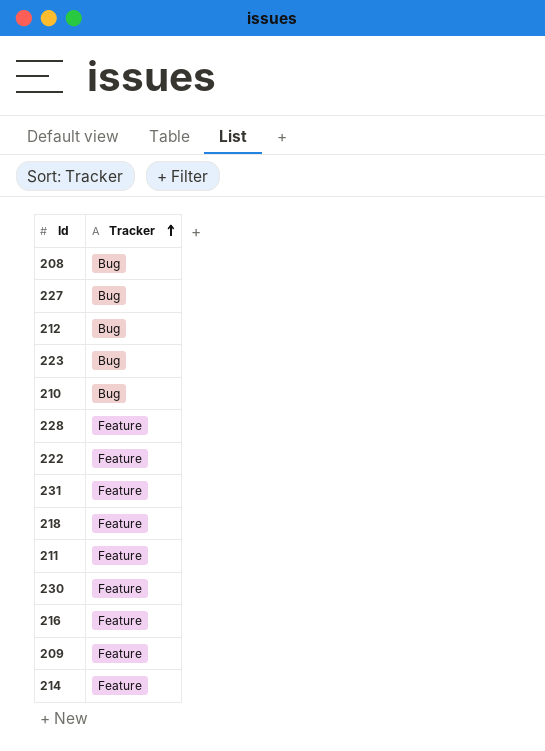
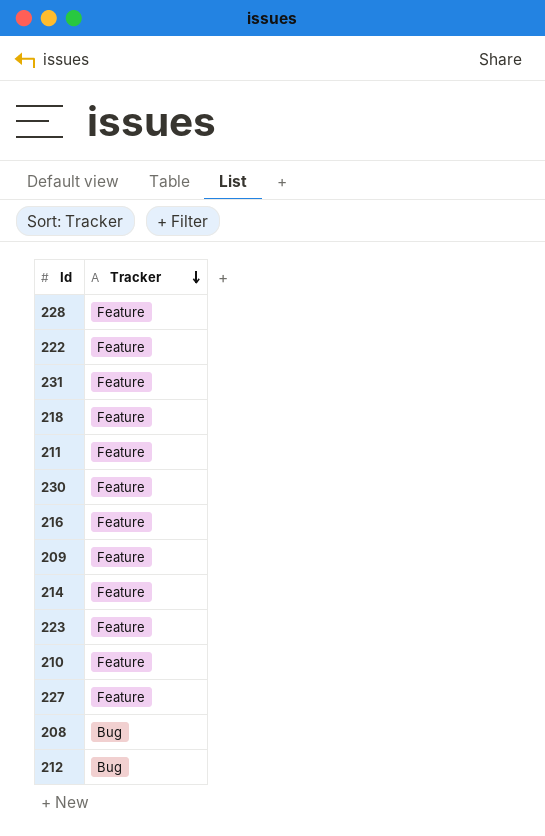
row order: Tracker ascending -> Tracker descending
223 | Tracker: Bug -> Feature
210 | Tracker: Bug -> Feature
227 | Tracker: Bug -> Feature

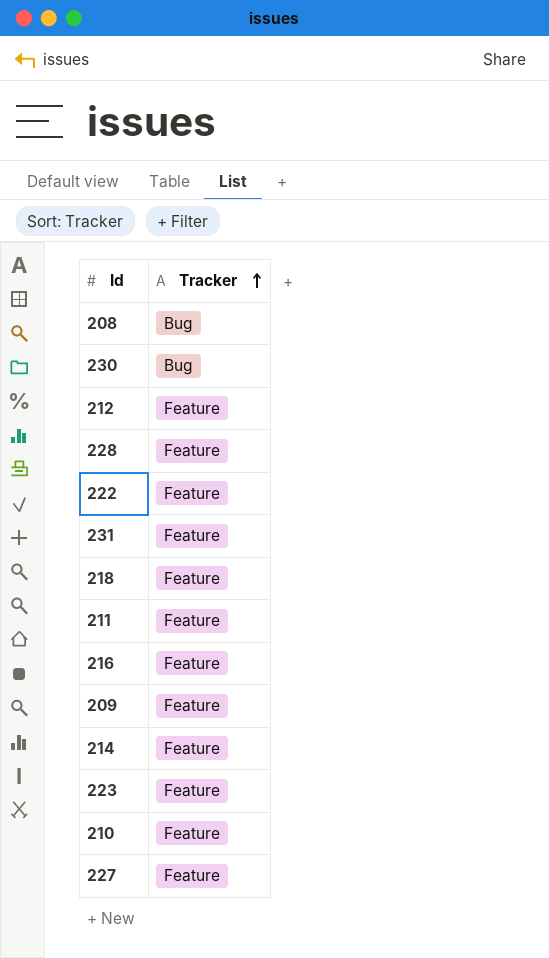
row order: Tracker descending -> Tracker ascending
230 | Tracker: Feature -> Bug
212 | Tracker: Bug -> Feature

